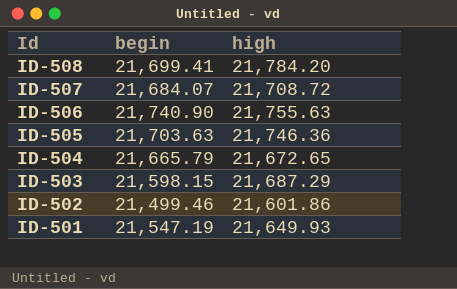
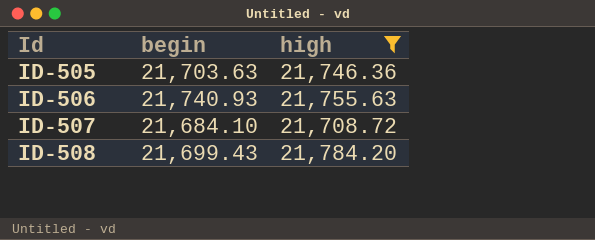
filter: none -> high >= 21,708.72
row order: Id descending -> Id ascending
ID-506 | begin: 21,740.90 -> 21,740.93
ID-507 | begin: 21,684.07 -> 21,684.10
ID-508 | begin: 21,699.41 -> 21,699.43

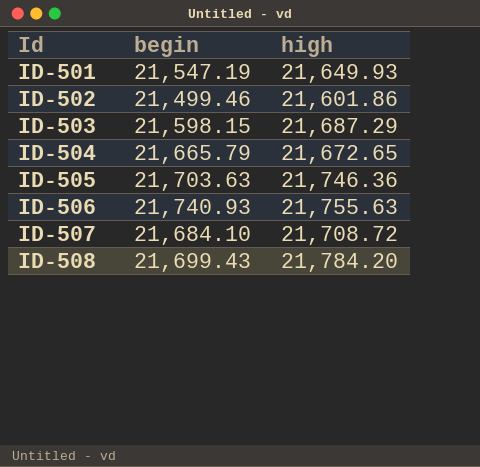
filter: high >= 21,708.72 -> none

